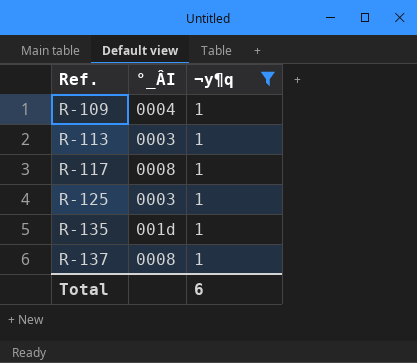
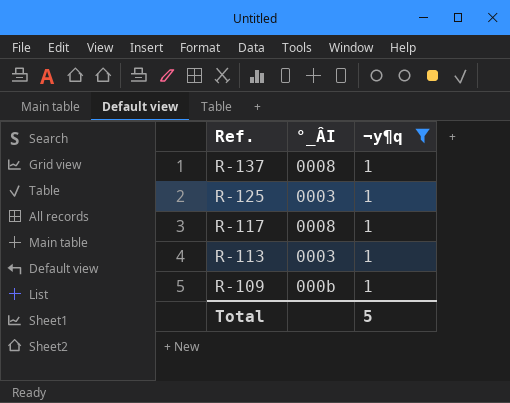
row order: Ref. ascending -> Ref. descending
row R-135: 001d | 1 -> none
R-109 | °_ÂI: 0004 -> 000b
Total | ¬y¶q: 6 -> 5

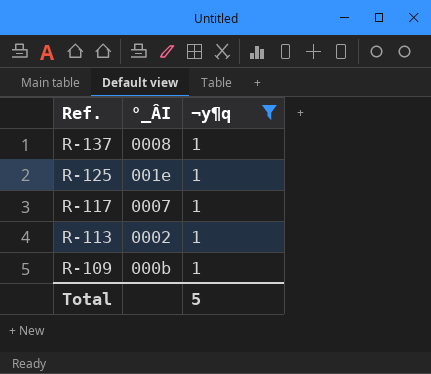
R-125 | °_ÂI: 0003 -> 001e
R-117 | °_ÂI: 0008 -> 0007
R-113 | °_ÂI: 0003 -> 0002

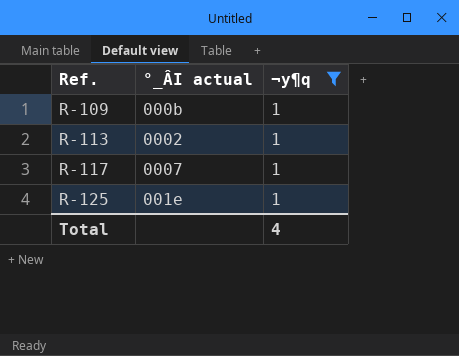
row order: Ref. descending -> Ref. ascending
column name: °_ÂI -> °_ÂI actual
row R-137: 0008 | 1 -> none
Total | ¬y¶q: 5 -> 4

